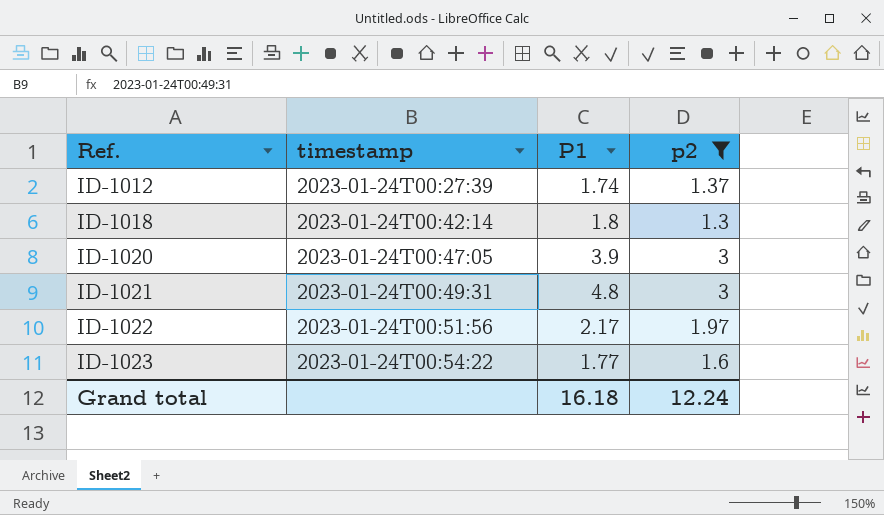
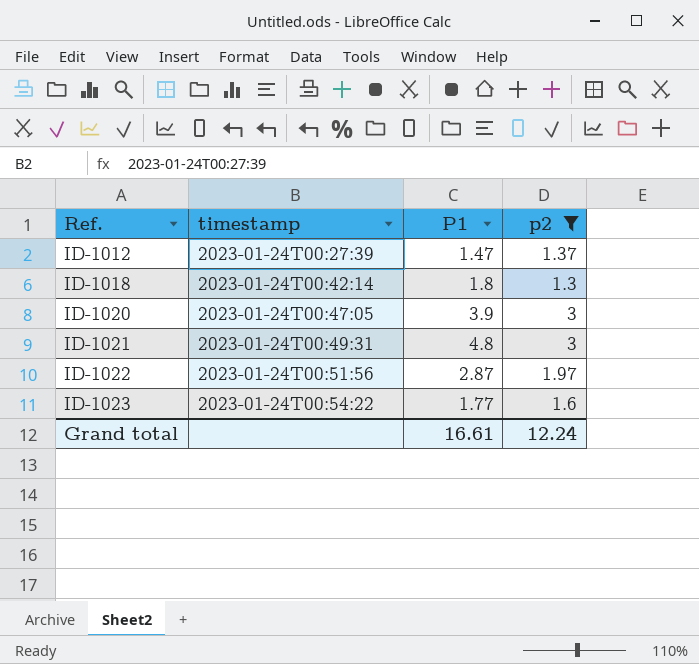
ID-1012 | P1: 1.74 -> 1.47
ID-1022 | P1: 2.17 -> 2.87
Grand total | P1: 16.18 -> 16.61

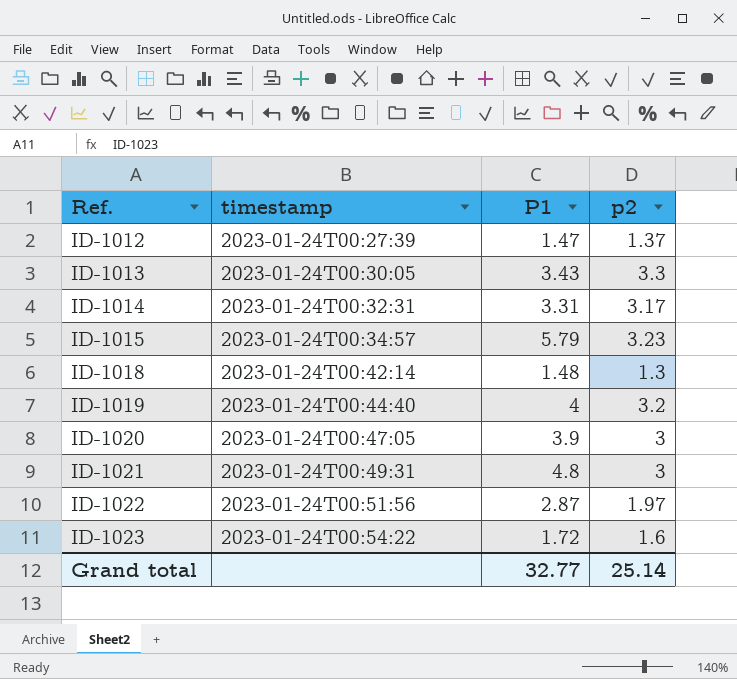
filter: p2 <= 3 -> none
ID-1018 | P1: 1.8 -> 1.48
ID-1023 | P1: 1.77 -> 1.72
Grand total | P1: 16.61 -> 32.77
Grand total | p2: 12.24 -> 25.14

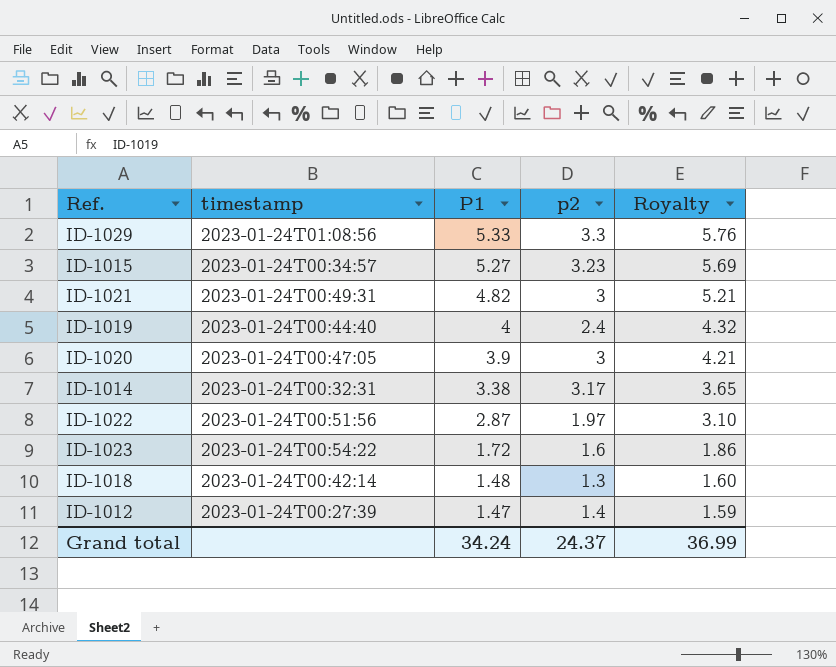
row order: Ref. ascending -> P1 descending
column Royalty | formula: none -> [P1] * 1.08
row ID-1013: 2023-01-24T00:30:05 | 3.43 | 3.3 -> none
row ID-1029: none -> 2023-01-24T01:08:56 | 5.33 | 3.3 | 5.76
ID-1015 | P1: 5.79 -> 5.27
ID-1021 | P1: 4.8 -> 4.82
ID-1019 | p2: 3.2 -> 2.4
ID-1014 | P1: 3.31 -> 3.38
ID-1012 | p2: 1.37 -> 1.4
Grand total | P1: 32.77 -> 34.24
Grand total | p2: 25.14 -> 24.37

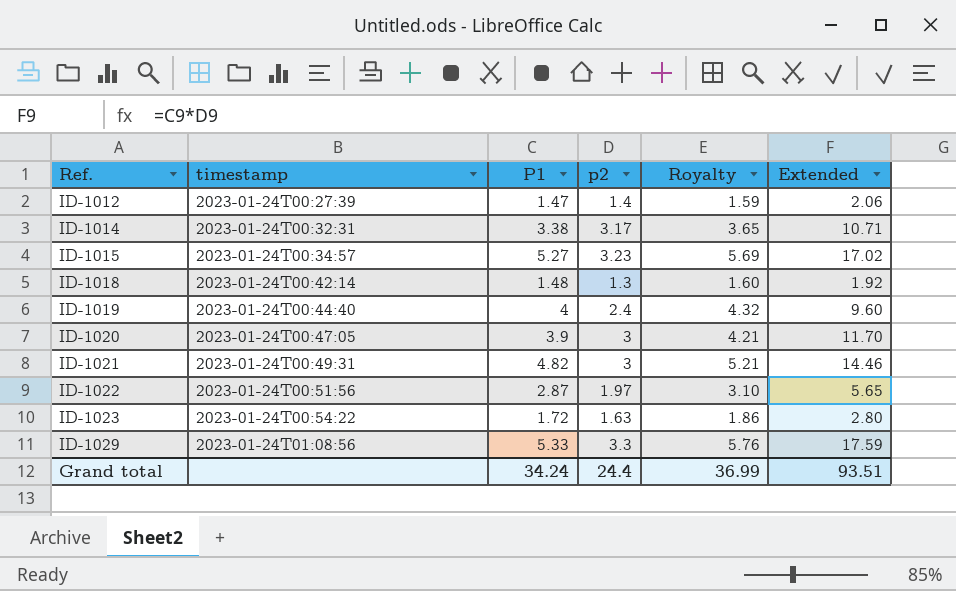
row order: P1 descending -> Ref. ascending
column Extended | formula: none -> [P1] * [p2]
ID-1023 | p2: 1.6 -> 1.63
Grand total | p2: 24.37 -> 24.4

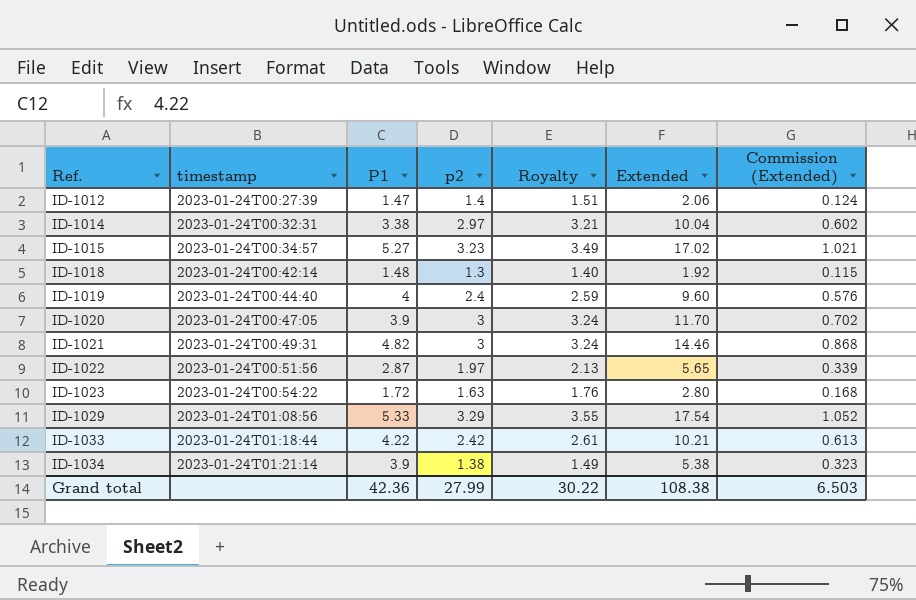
column Royalty | formula: [P1] * 1.08 -> [p2] * 1.08
column Commission (Extended) | formula: none -> [Extended] * 0.06
ID-1014 | p2: 3.17 -> 2.97
ID-1014 | Extended: 10.71 -> 10.04
ID-1029 | p2: 3.3 -> 3.29
ID-1029 | Extended: 17.59 -> 17.54
row ID-1033: none -> 2023-01-24T01:18:44 | 4.22 | 2.42 | 2.61 | 10.21 | 0.613
row ID-1034: none -> 2023-01-24T01:21:14 | 3.9 | 1.38 | 1.49 | 5.38 | 0.323
Grand total | P1: 34.24 -> 42.36
Grand total | p2: 24.4 -> 27.99
Grand total | Royalty: 36.99 -> 30.22
Grand total | Extended: 93.51 -> 108.38

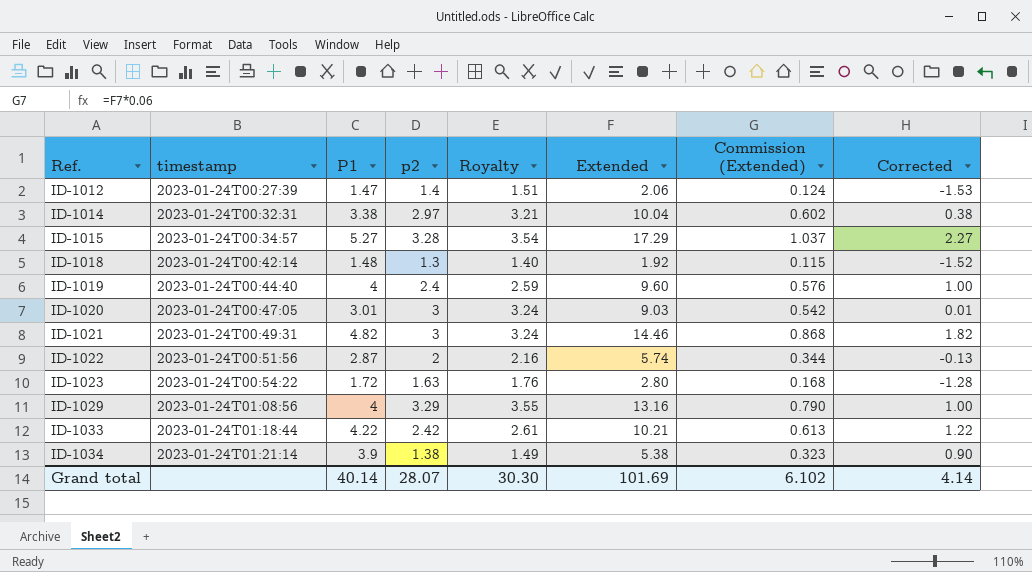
column Corrected | formula: none -> [P1] - 3
ID-1015 | p2: 3.23 -> 3.28
ID-1015 | Royalty: 3.49 -> 3.54
ID-1015 | Extended: 17.02 -> 17.29
ID-1015 | Commission (Extended): 1.021 -> 1.037
ID-1020 | P1: 3.9 -> 3.01
ID-1020 | Extended: 11.70 -> 9.03
ID-1020 | Commission (Extended): 0.702 -> 0.542
ID-1022 | p2: 1.97 -> 2
ID-1022 | Royalty: 2.13 -> 2.16
ID-1022 | Extended: 5.65 -> 5.74
ID-1022 | Commission (Extended): 0.339 -> 0.344
ID-1029 | P1: 5.33 -> 4
ID-1029 | Extended: 17.54 -> 13.16
ID-1029 | Commission (Extended): 1.052 -> 0.790
Grand total | P1: 42.36 -> 40.14
Grand total | p2: 27.99 -> 28.07
Grand total | Royalty: 30.22 -> 30.30
Grand total | Extended: 108.38 -> 101.69
Grand total | Commission (Extended): 6.503 -> 6.102

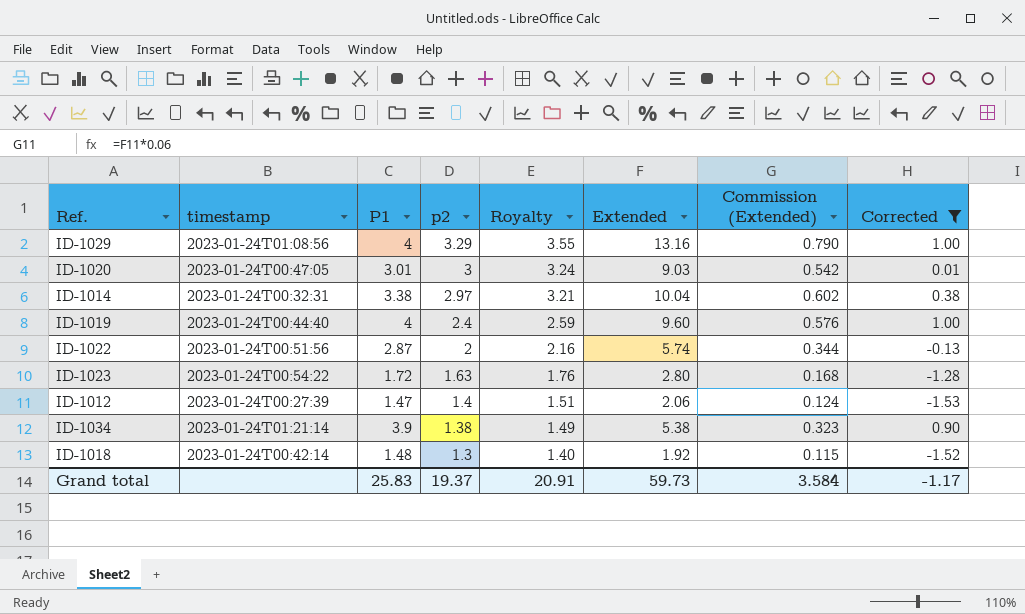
filter: none -> Corrected <= 1.00
row order: Ref. ascending -> p2 descending
Grand total | P1: 40.14 -> 25.83
Grand total | p2: 28.07 -> 19.37
Grand total | Royalty: 30.30 -> 20.91
Grand total | Extended: 101.69 -> 59.73
Grand total | Commission (Extended): 6.102 -> 3.584
Grand total | Corrected: 4.14 -> -1.17

